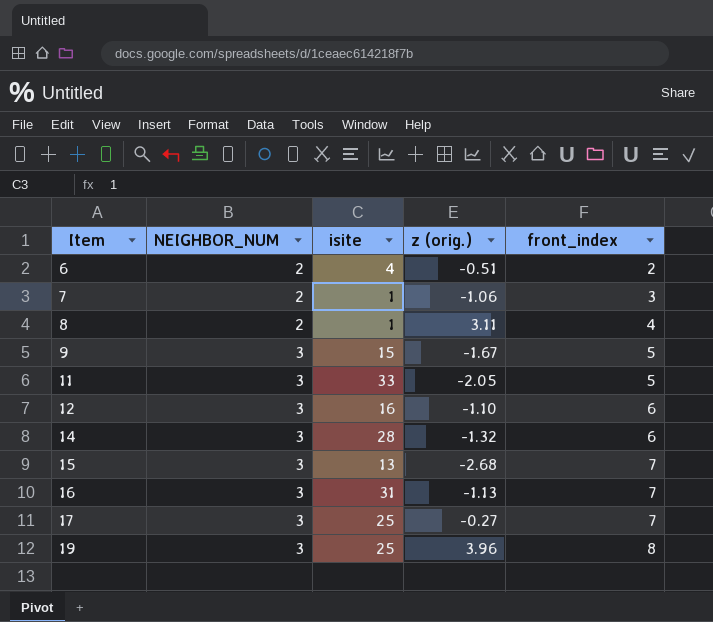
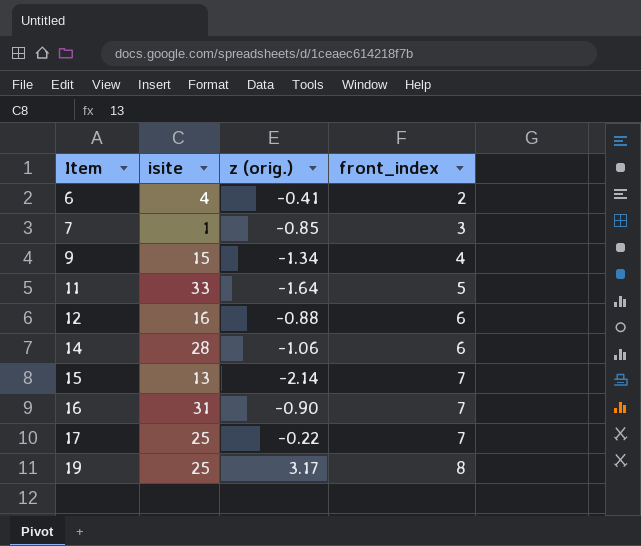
column NEIGHBOR_NUM | position: 2 -> none
row 8: 2 | 1 | 3.11 | 4 -> none
6 | z (orig.): -0.51 -> -0.41
7 | z (orig.): -1.06 -> -0.85
9 | z (orig.): -1.67 -> -1.34
9 | front_index: 5 -> 4
11 | z (orig.): -2.05 -> -1.64
12 | z (orig.): -1.10 -> -0.88
14 | z (orig.): -1.32 -> -1.06
15 | z (orig.): -2.68 -> -2.14
16 | z (orig.): -1.13 -> -0.90
17 | z (orig.): -0.27 -> -0.22
19 | z (orig.): 3.96 -> 3.17

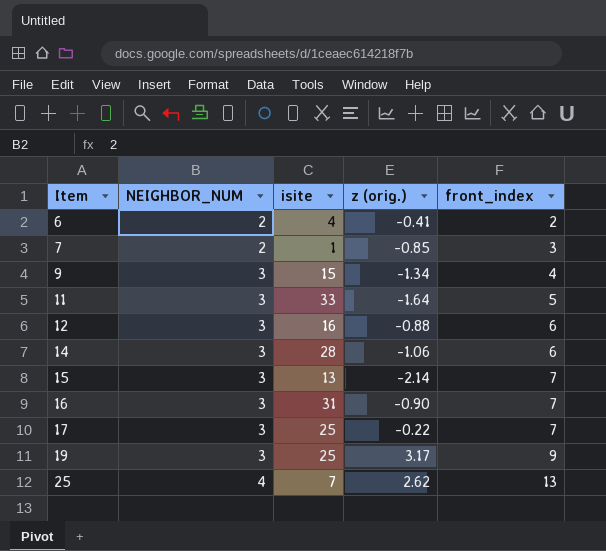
column NEIGHBOR_NUM | position: none -> 2
19 | front_index: 8 -> 9
row 25: none -> 4 | 7 | 2.62 | 13

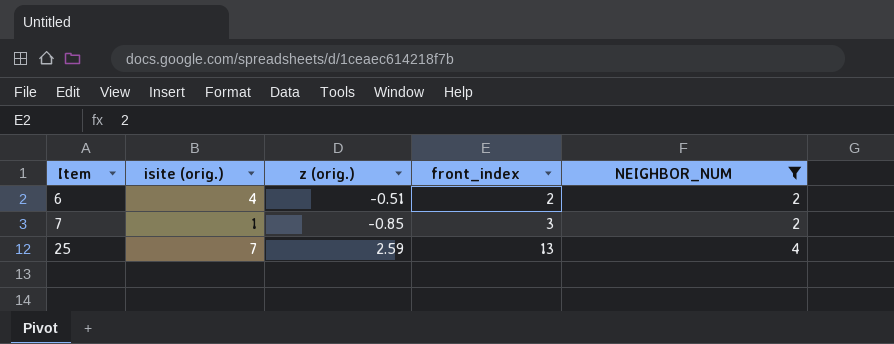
filter: none -> NEIGHBOR_NUM != 3
column name: isite -> isite (orig.)
column NEIGHBOR_NUM | position: 2 -> 5
6 | z (orig.): -0.41 -> -0.51
25 | z (orig.): 2.62 -> 2.59

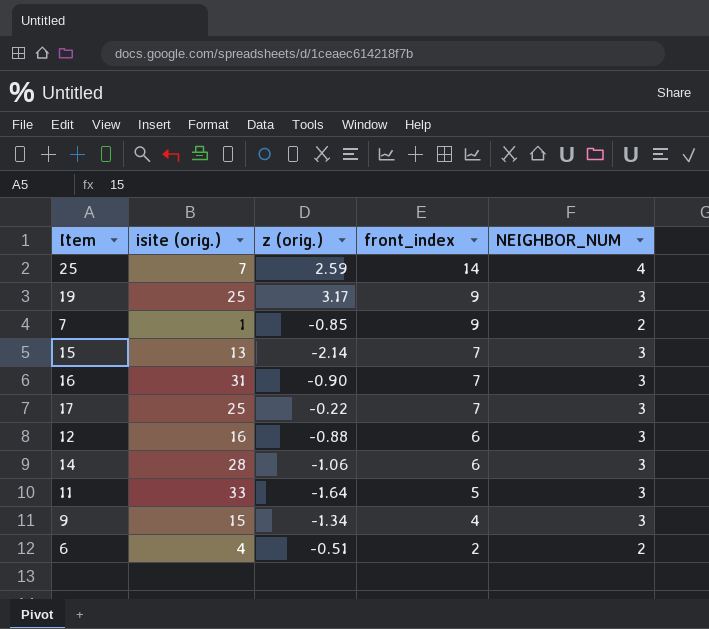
filter: NEIGHBOR_NUM != 3 -> none
row order: Item ascending -> front_index descending
25 | front_index: 13 -> 14
7 | front_index: 3 -> 9

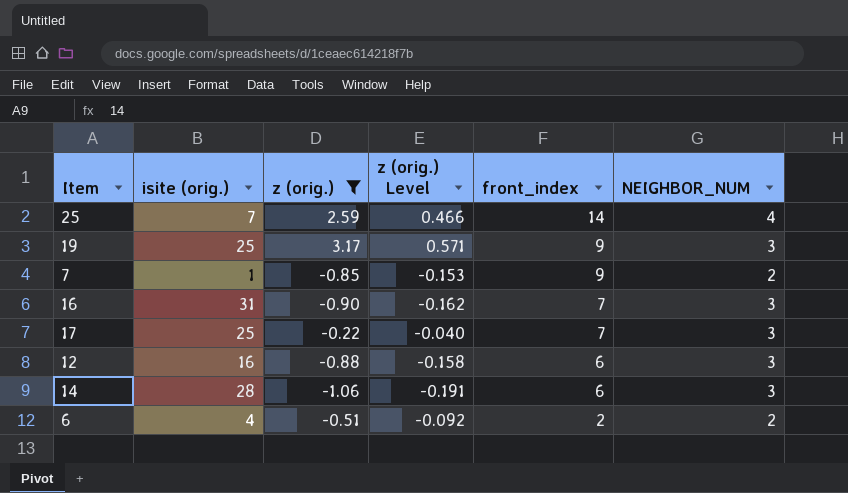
filter: none -> z (orig.) >= -1.06
column z (orig.) Level | formula: none -> [z (orig.)] * 0.18

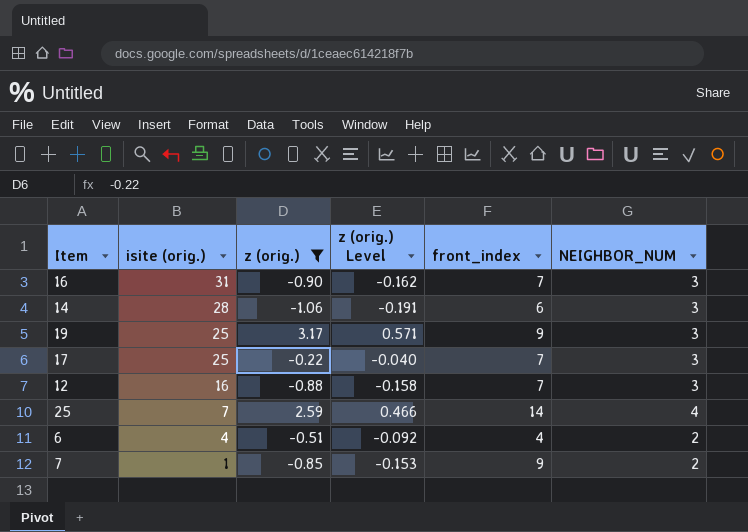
row order: front_index descending -> isite (orig.) descending
12 | front_index: 6 -> 7
6 | front_index: 2 -> 4

